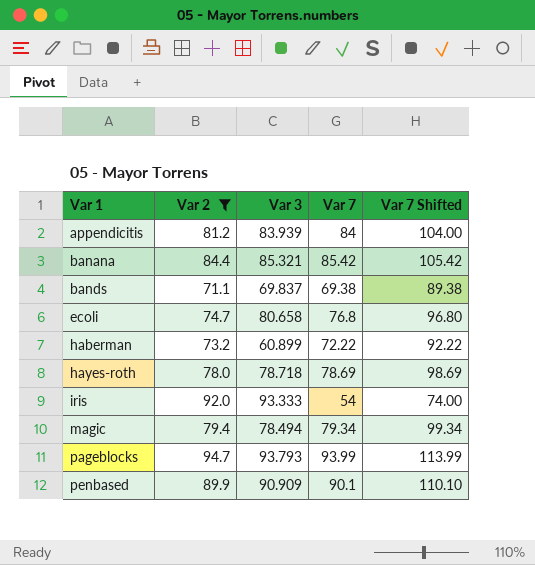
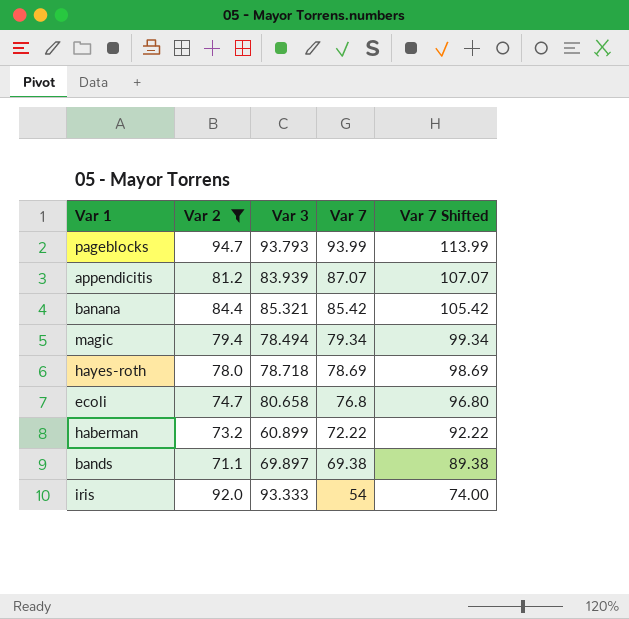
row order: Var 1 ascending -> Var 7 descending
row penbased: 89.9 | 90.909 | 90.1 | 110.10 -> none
appendicitis | Var 7: 84 -> 87.07
appendicitis | Var 7 Shifted: 104.00 -> 107.07
bands | Var 3: 69.837 -> 69.897

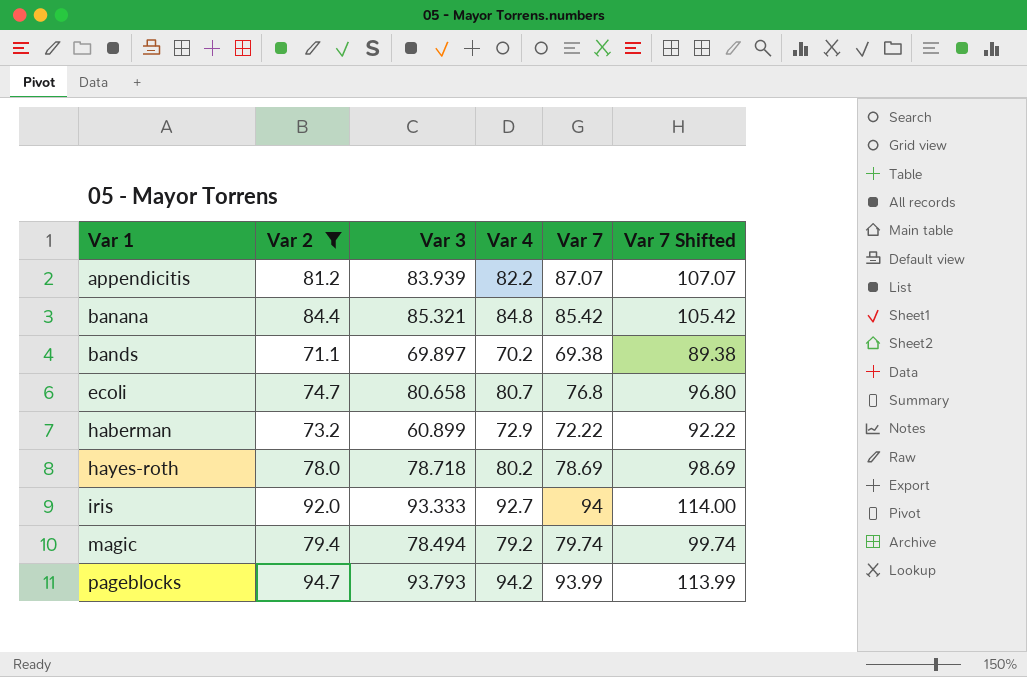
row order: Var 7 descending -> Var 1 ascending
column Var 4 | position: none -> 4
iris | Var 7: 54 -> 94
iris | Var 7 Shifted: 74.00 -> 114.00
magic | Var 7: 79.34 -> 79.74
magic | Var 7 Shifted: 99.34 -> 99.74

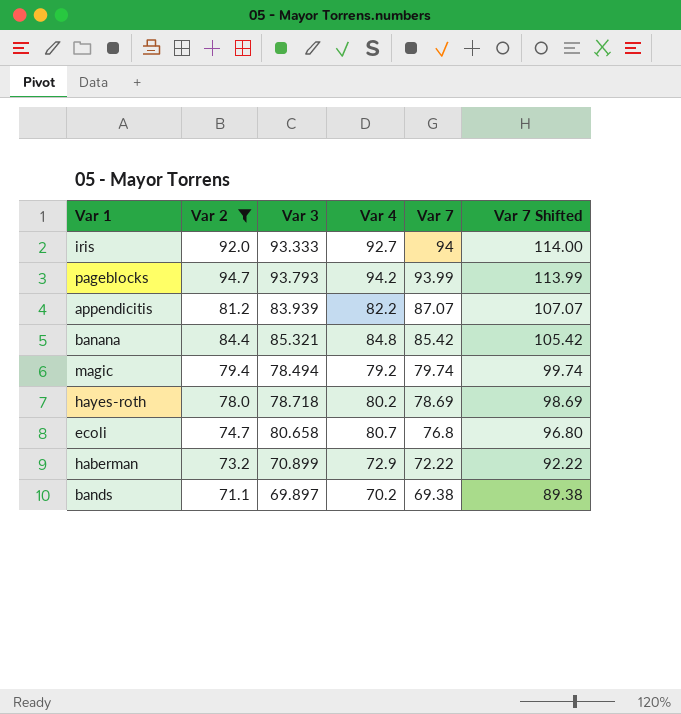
row order: Var 1 ascending -> Var 7 descending
haberman | Var 3: 60.899 -> 70.899

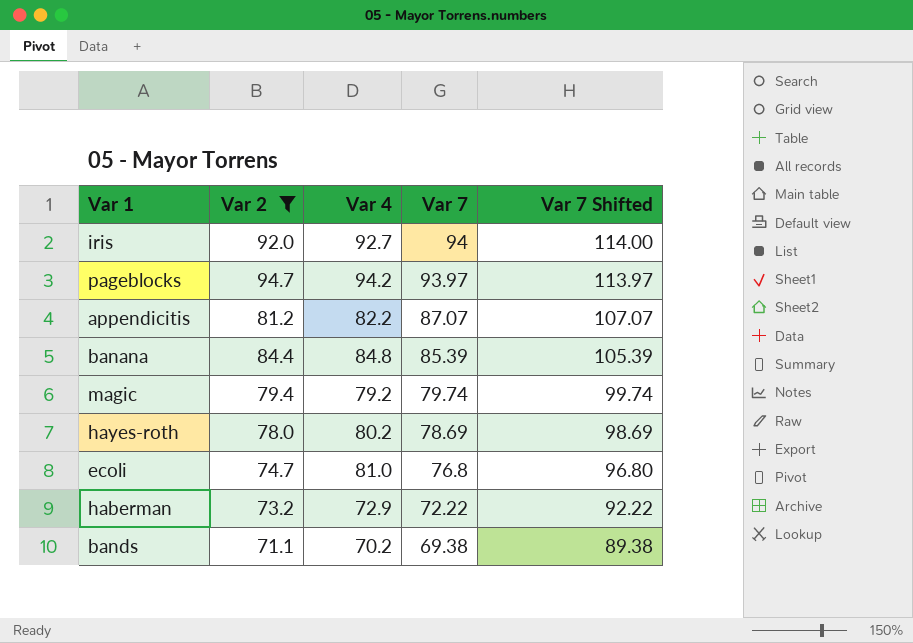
column Var 3 | position: 3 -> none
pageblocks | Var 7: 93.99 -> 93.97
pageblocks | Var 7 Shifted: 113.99 -> 113.97
banana | Var 7: 85.42 -> 85.39
banana | Var 7 Shifted: 105.42 -> 105.39
ecoli | Var 4: 80.7 -> 81.0

